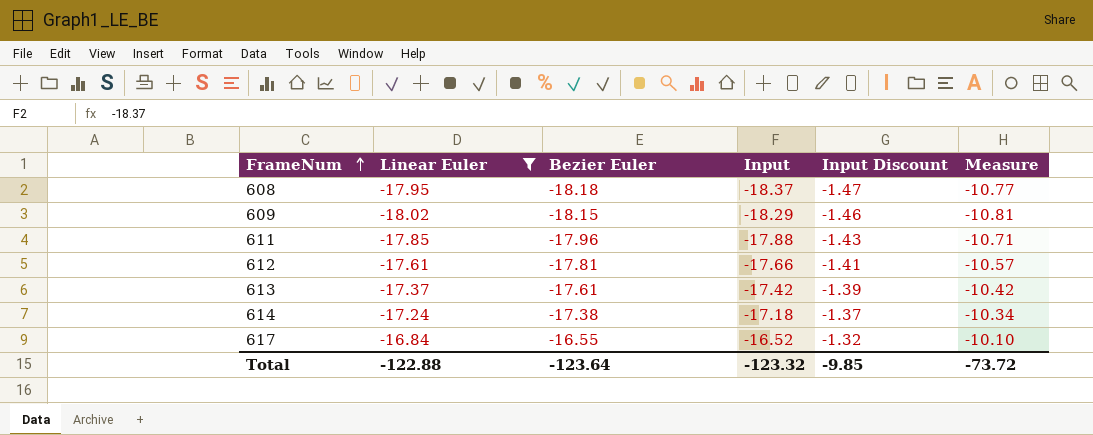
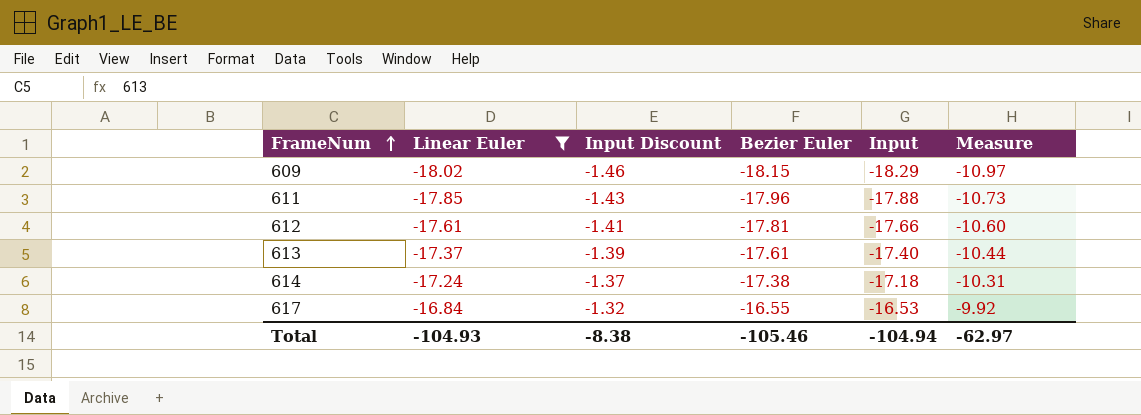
column Input Discount | position: 5 -> 3
column Measure | formula: [Linear Euler] * 0.6 -> [Input] * 0.6
row 608: -17.95 | -18.18 | -18.37 | -1.47 | -10.77 -> none
613 | Input: -17.42 -> -17.40
617 | Input: -16.52 -> -16.53
Total | Linear Euler: -122.88 -> -104.93
Total | Input Discount: -9.85 -> -8.38
Total | Bezier Euler: -123.64 -> -105.46
Total | Input: -123.32 -> -104.94
Total | Measure: -73.72 -> -62.97

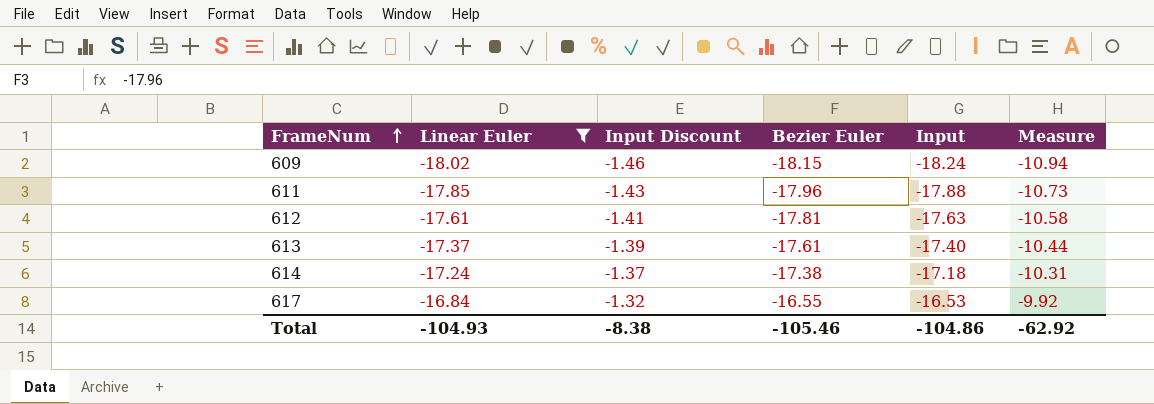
609 | Input: -18.29 -> -18.24
609 | Measure: -10.97 -> -10.94
612 | Input: -17.66 -> -17.63
612 | Measure: -10.60 -> -10.58
Total | Input: -104.94 -> -104.86
Total | Measure: -62.97 -> -62.92

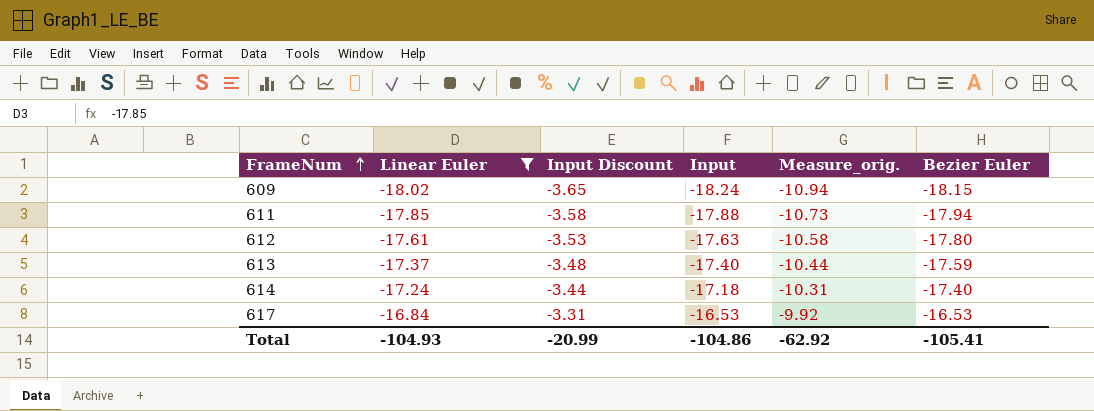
column Input Discount | formula: [Input] * 0.08 -> [Input] * 0.2
column name: Measure -> Measure_orig.
column Bezier Euler | position: 4 -> 6
611 | Bezier Euler: -17.96 -> -17.94
612 | Bezier Euler: -17.81 -> -17.80
613 | Bezier Euler: -17.61 -> -17.59
614 | Bezier Euler: -17.38 -> -17.40
617 | Bezier Euler: -16.55 -> -16.53
Total | Input Discount: -8.38 -> -20.99
Total | Bezier Euler: -105.46 -> -105.41

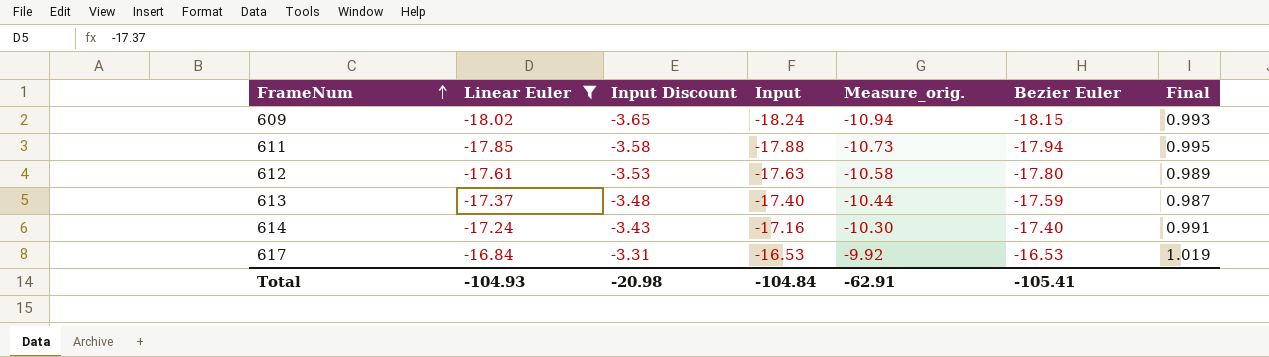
column Final | formula: none -> [Linear Euler] / [Bezier Euler]
614 | Input Discount: -3.44 -> -3.43
614 | Input: -17.18 -> -17.16
614 | Measure_orig.: -10.31 -> -10.30
Total | Input Discount: -20.99 -> -20.98
Total | Input: -104.86 -> -104.84
Total | Measure_orig.: -62.92 -> -62.91

